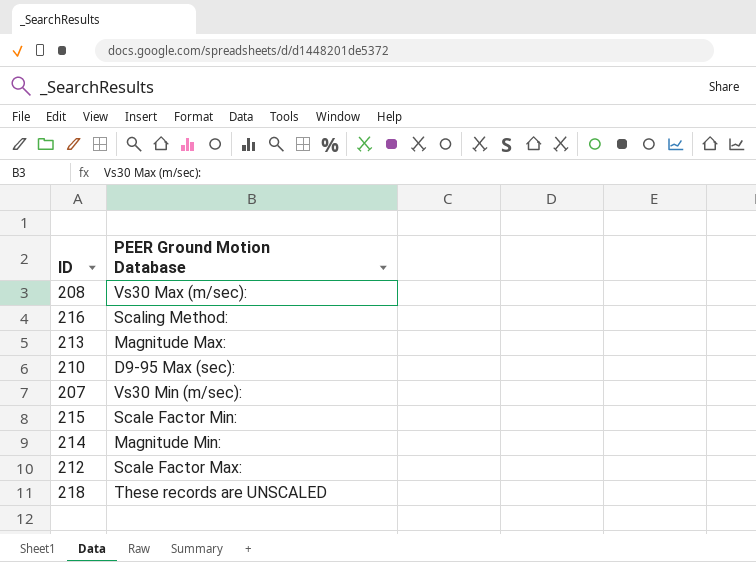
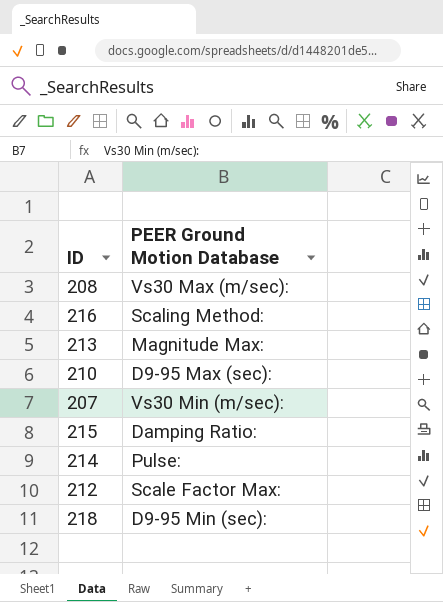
215 | PEER Ground Motion Database: Scale Factor Min: -> Damping Ratio:
214 | PEER Ground Motion Database: Magnitude Min: -> Pulse:
218 | PEER Ground Motion Database: These records are UNSCALED -> D9-95 Min (sec):

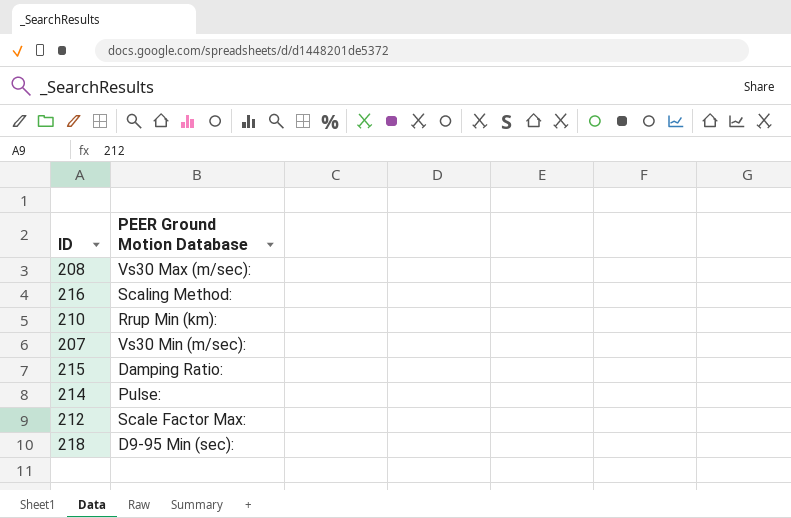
row 213: Magnitude Max: -> none
210 | PEER Ground Motion Database: D9-95 Max (sec): -> Rrup Min (km):

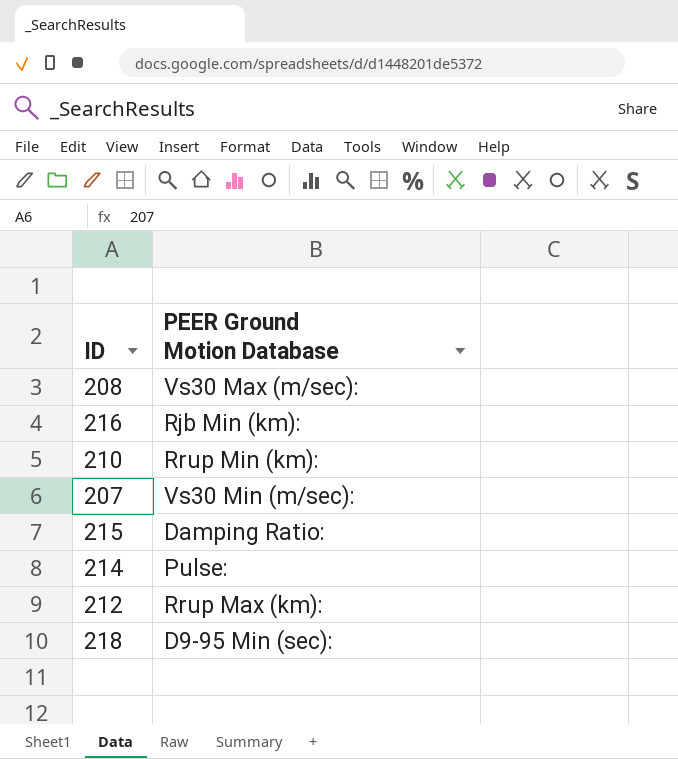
216 | PEER Ground Motion Database: Scaling Method: -> Rjb Min (km):
212 | PEER Ground Motion Database: Scale Factor Max: -> Rrup Max (km):

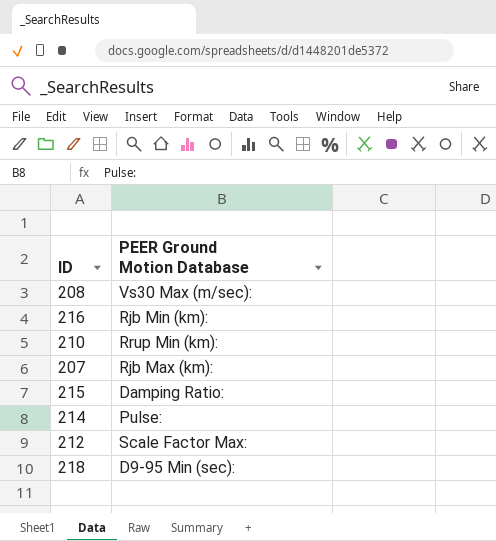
207 | PEER Ground Motion Database: Vs30 Min (m/sec): -> Rjb Max (km):
212 | PEER Ground Motion Database: Rrup Max (km): -> Scale Factor Max:

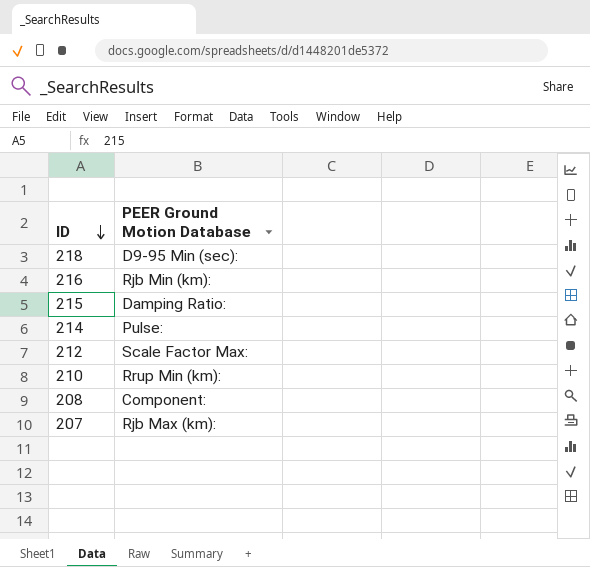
row order: none -> ID descending
208 | PEER Ground Motion Database: Vs30 Max (m/sec): -> Component:

